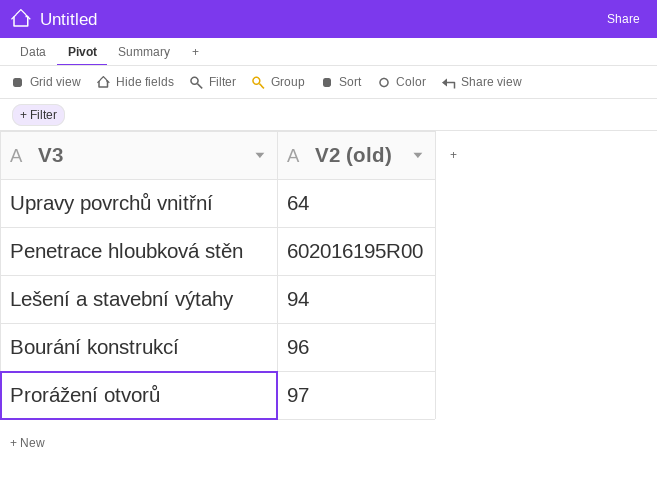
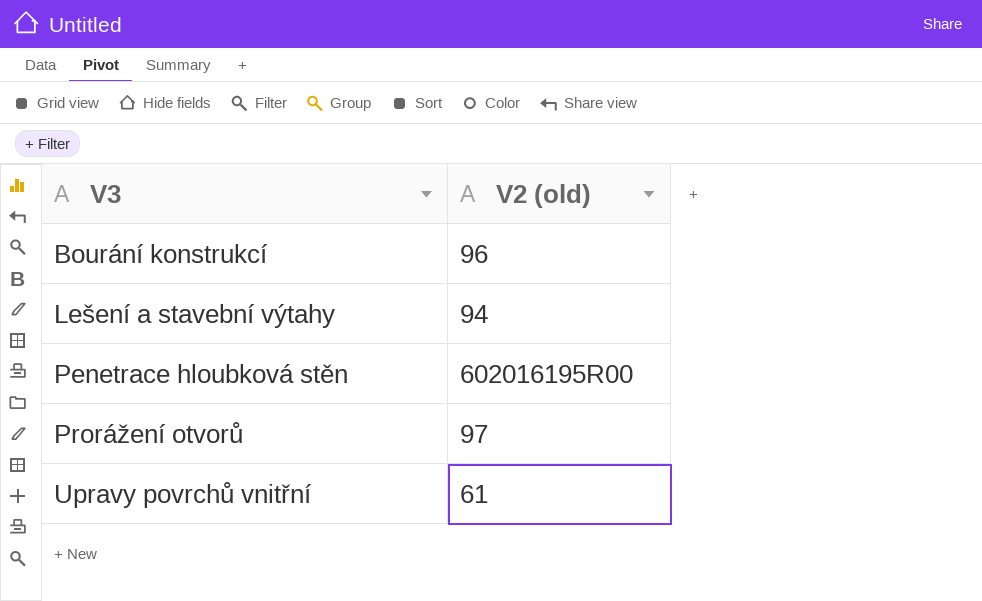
row order: none -> V3 ascending
Upravy povrchů vnitřní | V2 (old): 64 -> 61

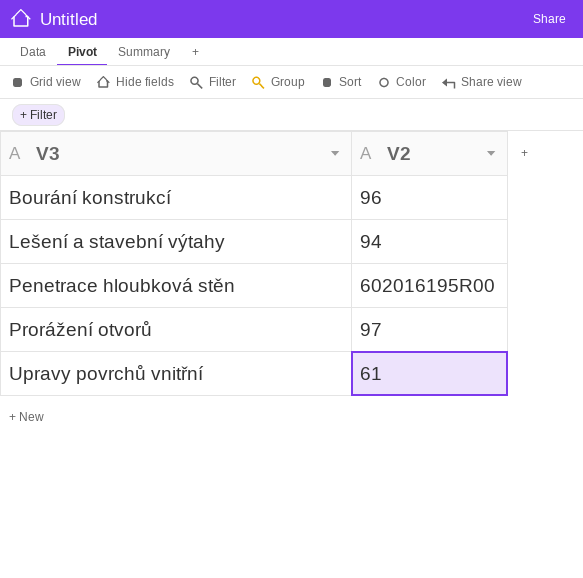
column name: V2 (old) -> V2

